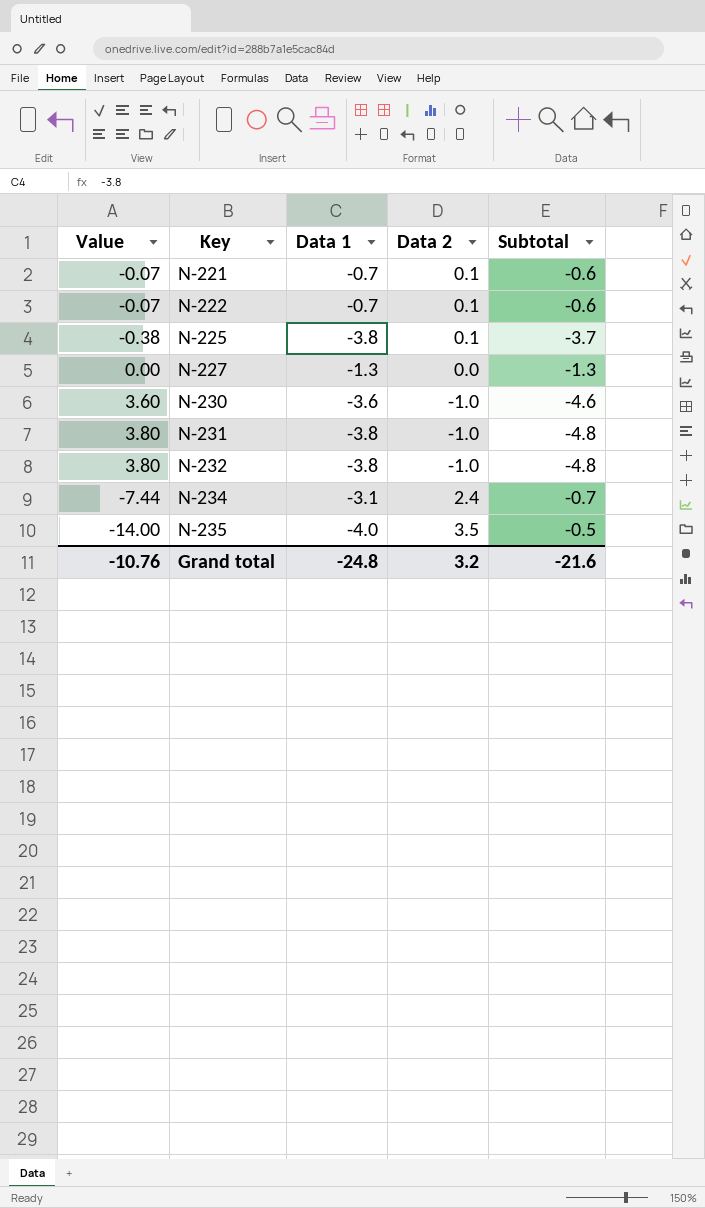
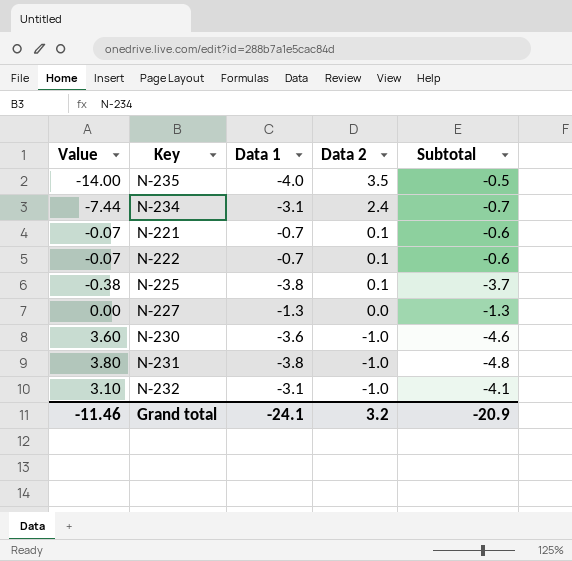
row order: Key ascending -> Data 2 descending
N-232 | Value: 3.80 -> 3.10
N-232 | Data 1: -3.8 -> -3.1
N-232 | Subtotal: -4.8 -> -4.1
Grand total | Value: -10.76 -> -11.46
Grand total | Data 1: -24.8 -> -24.1
Grand total | Subtotal: -21.6 -> -20.9

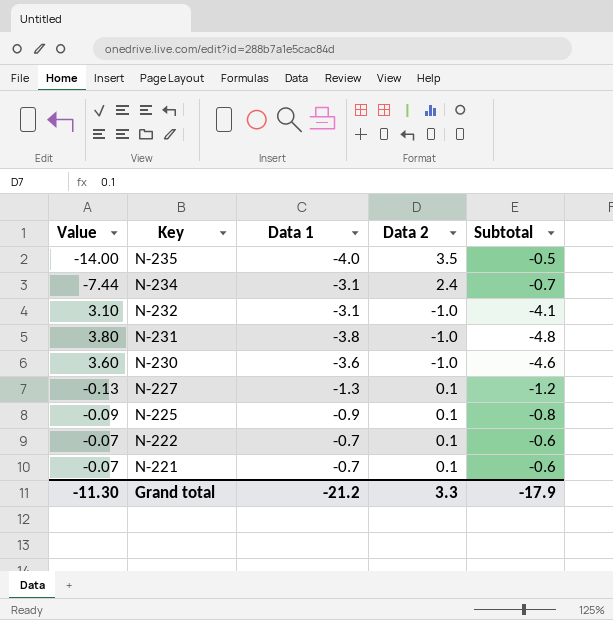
row order: Data 2 descending -> Key descending
N-227 | Value: 0.00 -> -0.13
N-227 | Data 2: 0.0 -> 0.1
N-227 | Subtotal: -1.3 -> -1.2
N-225 | Value: -0.38 -> -0.09
N-225 | Data 1: -3.8 -> -0.9
N-225 | Subtotal: -3.7 -> -0.8
Grand total | Value: -11.46 -> -11.30
Grand total | Data 1: -24.1 -> -21.2
Grand total | Data 2: 3.2 -> 3.3
Grand total | Subtotal: -20.9 -> -17.9

